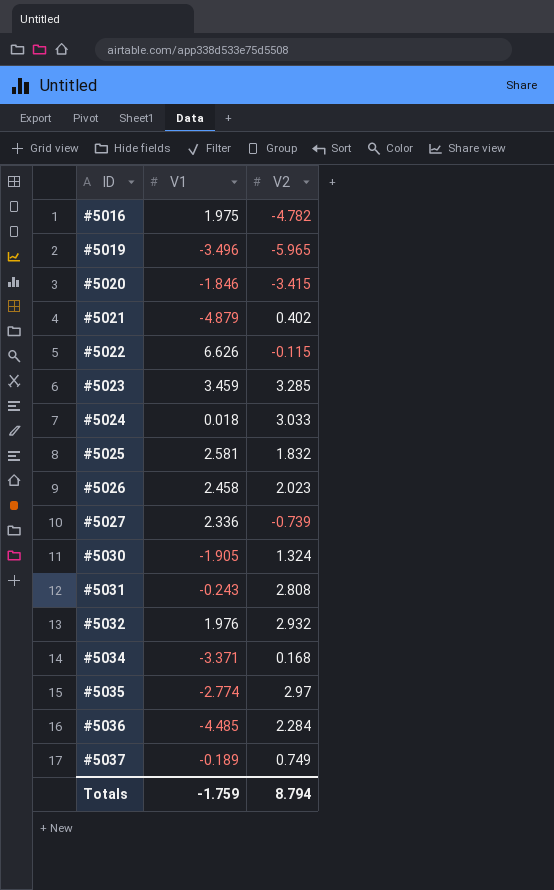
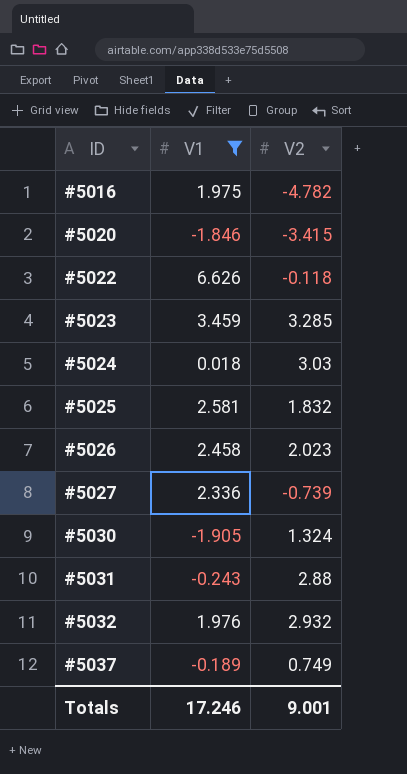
filter: none -> V1 >= -1.905
#5022 | V2: -0.115 -> -0.118
#5024 | V2: 3.033 -> 3.03
#5031 | V2: 2.808 -> 2.88
Totals | V1: -1.759 -> 17.246
Totals | V2: 8.794 -> 9.001

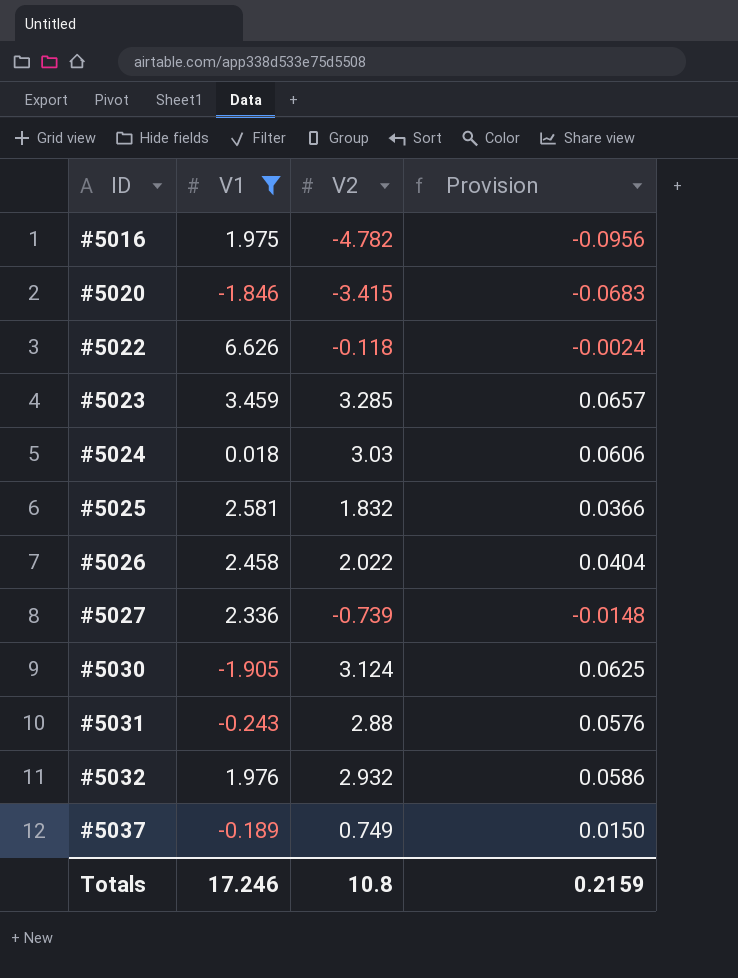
column Provision | formula: none -> [V2] * 0.02
#5026 | V2: 2.023 -> 2.022
#5030 | V2: 1.324 -> 3.124
Totals | V2: 9.001 -> 10.8

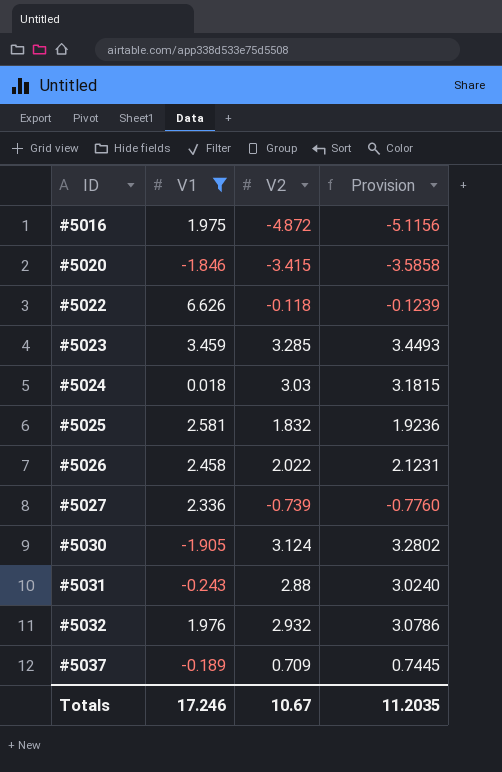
column Provision | formula: [V2] * 0.02 -> [V2] * 1.05
#5016 | V2: -4.782 -> -4.872
#5037 | V2: 0.749 -> 0.709
Totals | V2: 10.8 -> 10.67
Totals | Provision: 0.2159 -> 11.2035

